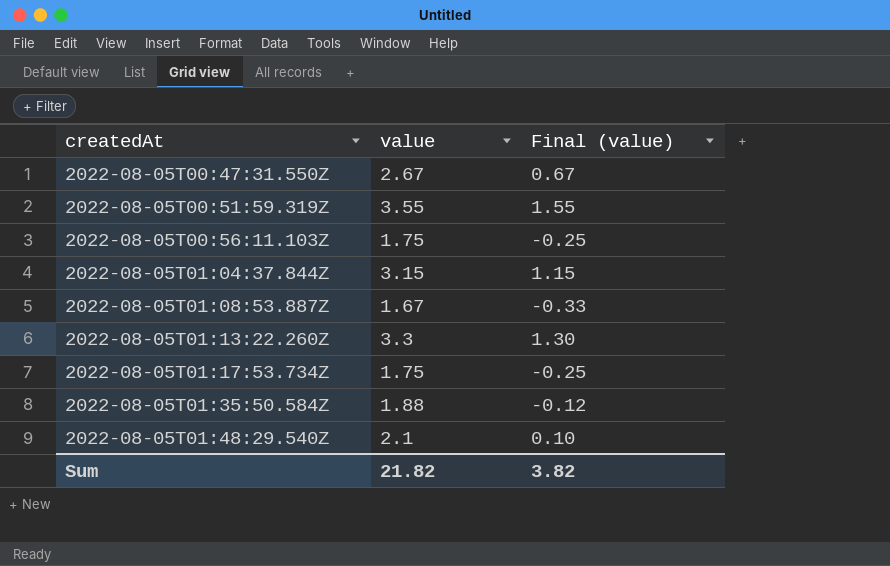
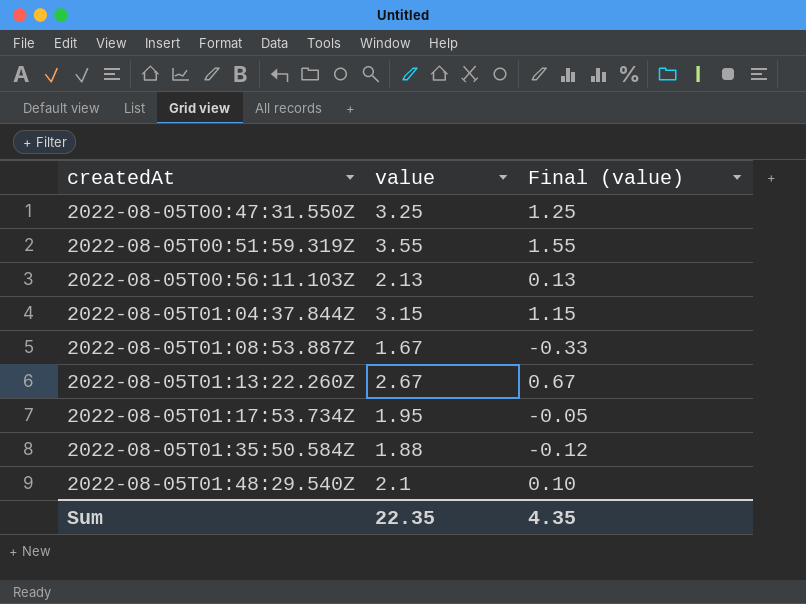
2022-08-05T00:47:31.550Z | value: 2.67 -> 3.25
2022-08-05T00:47:31.550Z | Final (value): 0.67 -> 1.25
2022-08-05T00:56:11.103Z | value: 1.75 -> 2.13
2022-08-05T00:56:11.103Z | Final (value): -0.25 -> 0.13
2022-08-05T01:13:22.260Z | value: 3.3 -> 2.67
2022-08-05T01:13:22.260Z | Final (value): 1.30 -> 0.67
2022-08-05T01:17:53.734Z | value: 1.75 -> 1.95
2022-08-05T01:17:53.734Z | Final (value): -0.25 -> -0.05
Sum | value: 21.82 -> 22.35
Sum | Final (value): 3.82 -> 4.35

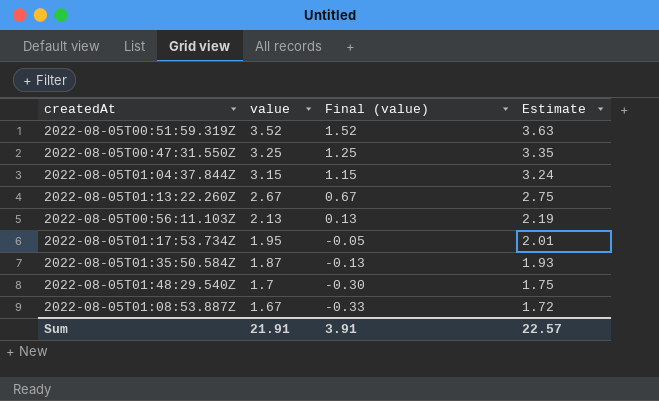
row order: createdAt ascending -> value descending
column Estimate | formula: none -> [value] * 1.03
2022-08-05T00:51:59.319Z | value: 3.55 -> 3.52
2022-08-05T00:51:59.319Z | Final (value): 1.55 -> 1.52
2022-08-05T01:35:50.584Z | value: 1.88 -> 1.87
2022-08-05T01:35:50.584Z | Final (value): -0.12 -> -0.13
2022-08-05T01:48:29.540Z | value: 2.1 -> 1.7
2022-08-05T01:48:29.540Z | Final (value): 0.10 -> -0.30
Sum | value: 22.35 -> 21.91
Sum | Final (value): 4.35 -> 3.91

